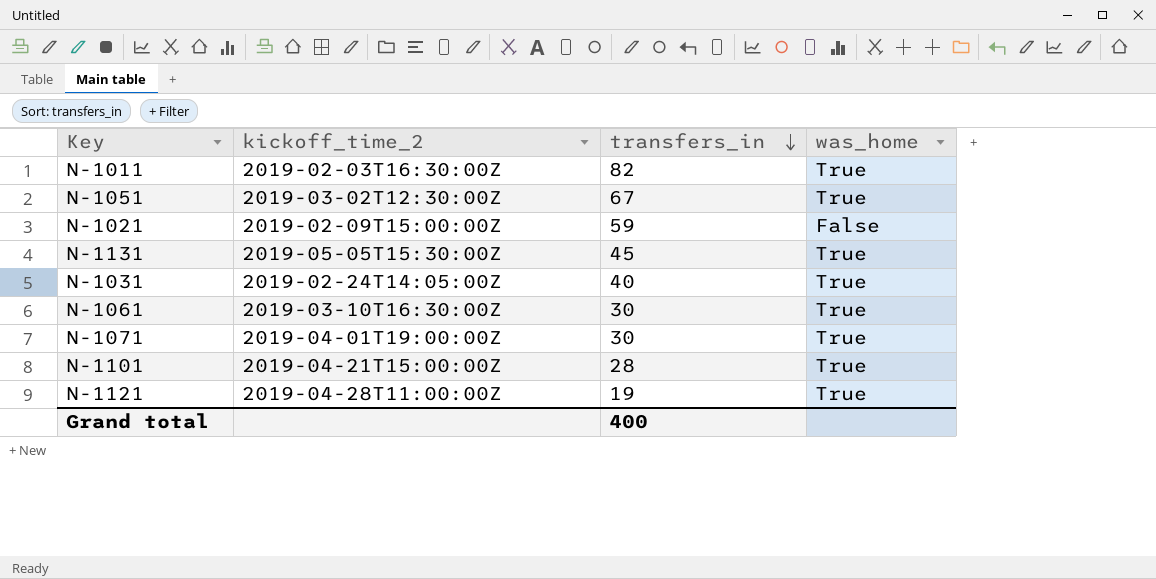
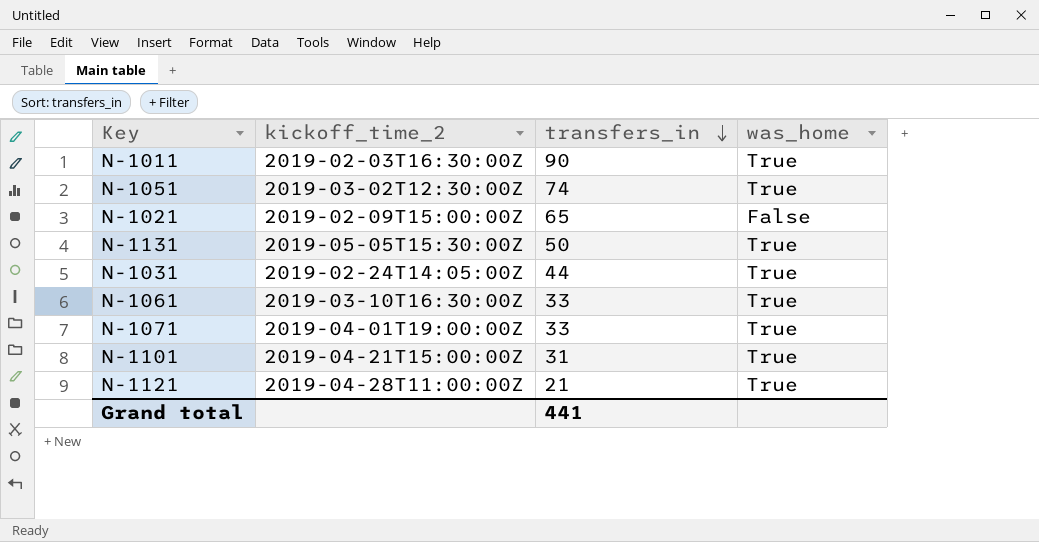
N-1011 | transfers_in: 82 -> 90
N-1051 | transfers_in: 67 -> 74
N-1021 | transfers_in: 59 -> 65
N-1131 | transfers_in: 45 -> 50
N-1031 | transfers_in: 40 -> 44
N-1061 | transfers_in: 30 -> 33
N-1071 | transfers_in: 30 -> 33
N-1101 | transfers_in: 28 -> 31
N-1121 | transfers_in: 19 -> 21
Grand total | transfers_in: 400 -> 441

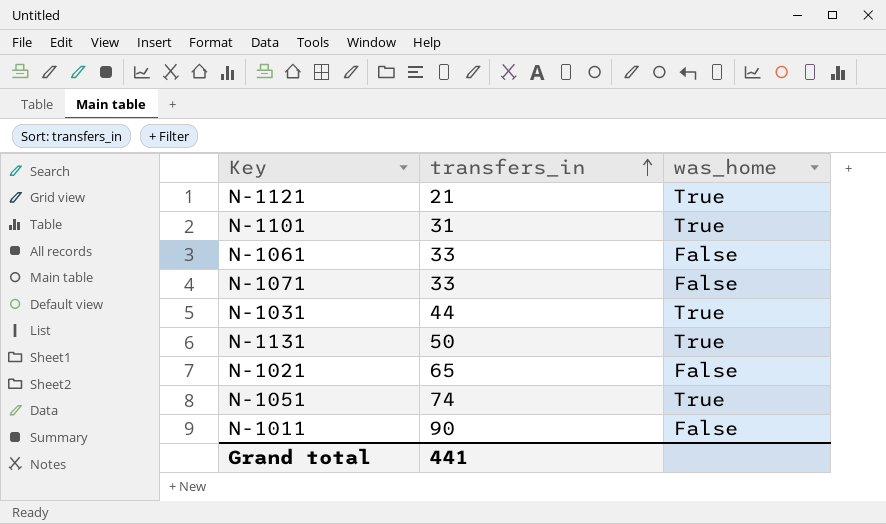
row order: transfers_in descending -> transfers_in ascending
column kickoff_time_2 | position: 2 -> none
N-1061 | was_home: True -> False
N-1071 | was_home: True -> False
N-1011 | was_home: True -> False

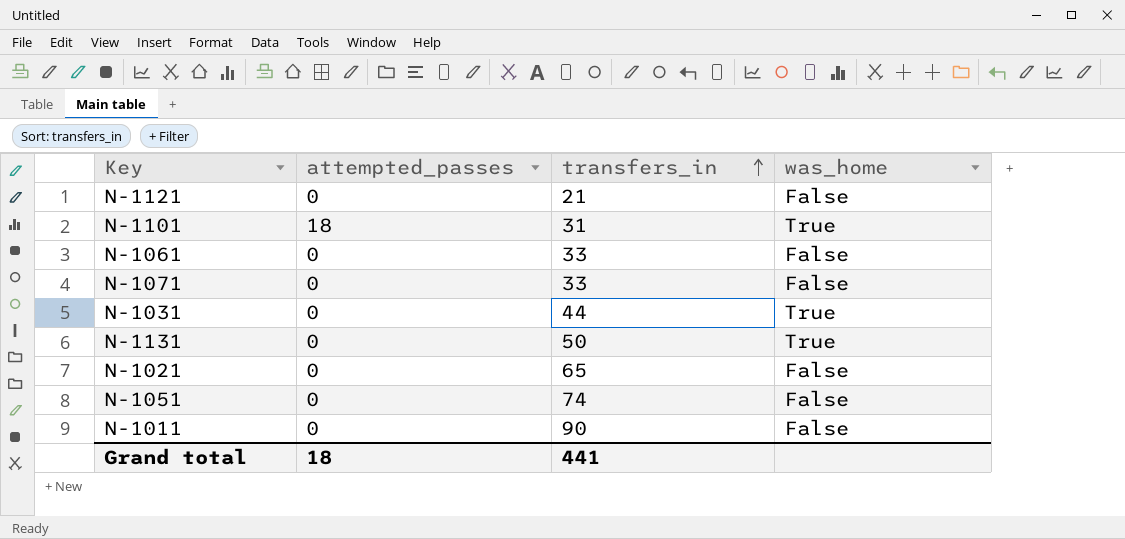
column attempted_passes | position: none -> 2
N-1121 | was_home: True -> False
N-1051 | was_home: True -> False

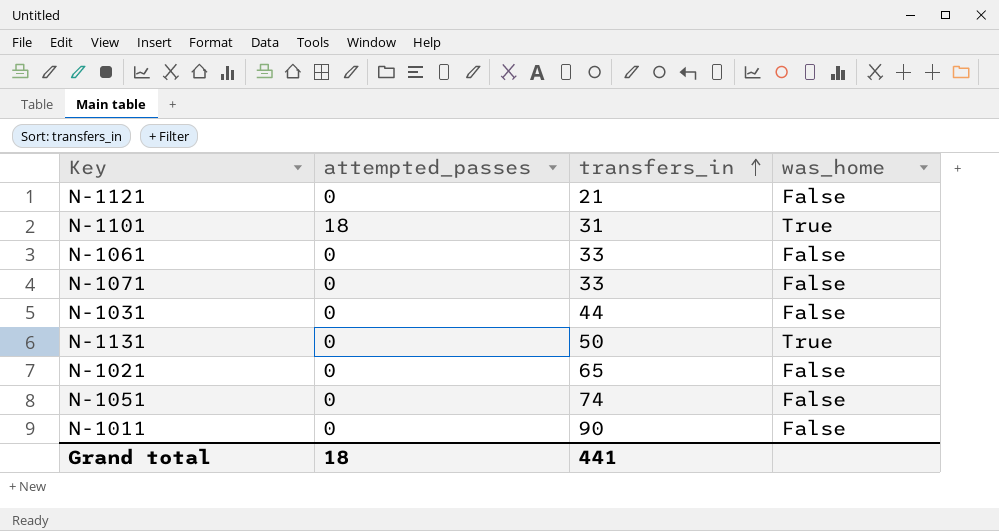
N-1031 | was_home: True -> False

